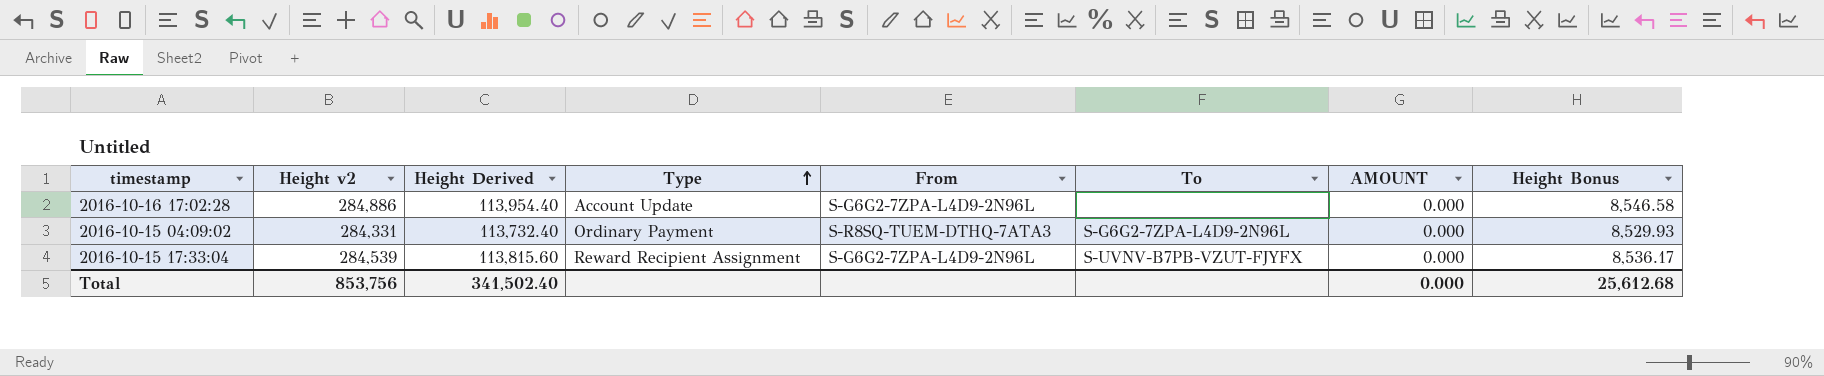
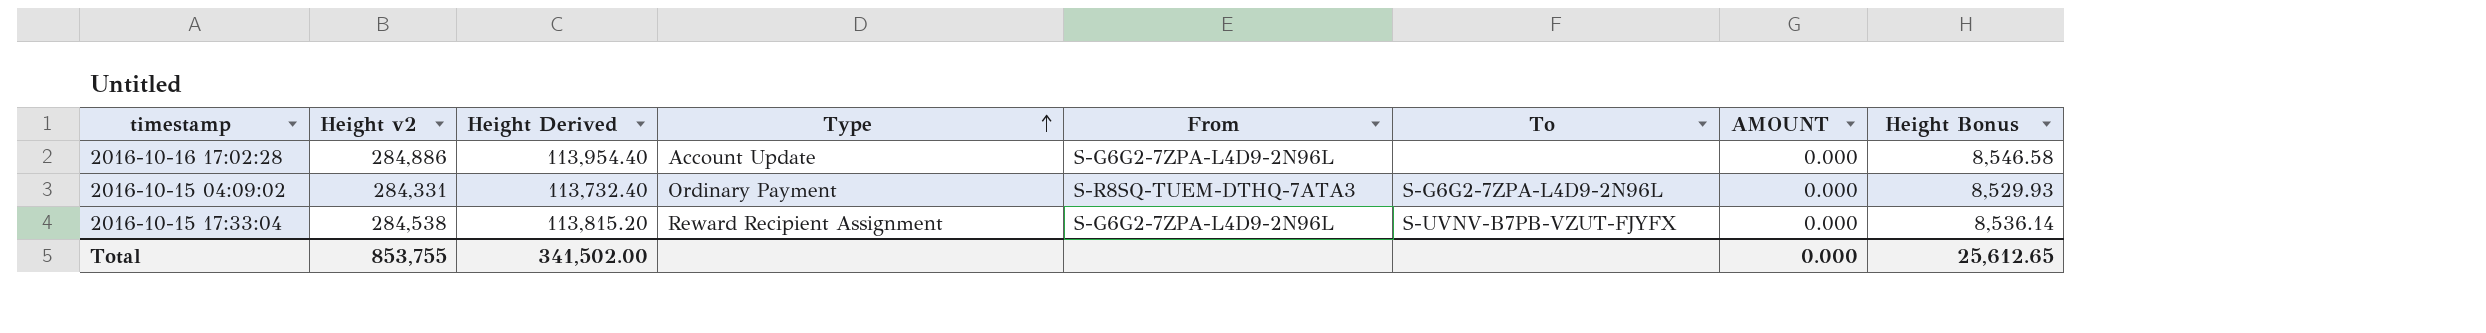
2016-10-15 17:33:04 | Height v2: 284,539 -> 284,538
2016-10-15 17:33:04 | Height Derived: 113,815.60 -> 113,815.20
2016-10-15 17:33:04 | Height Bonus: 8,536.17 -> 8,536.14
Total | Height v2: 853,756 -> 853,755
Total | Height Derived: 341,502.40 -> 341,502.00
Total | Height Bonus: 25,612.68 -> 25,612.65

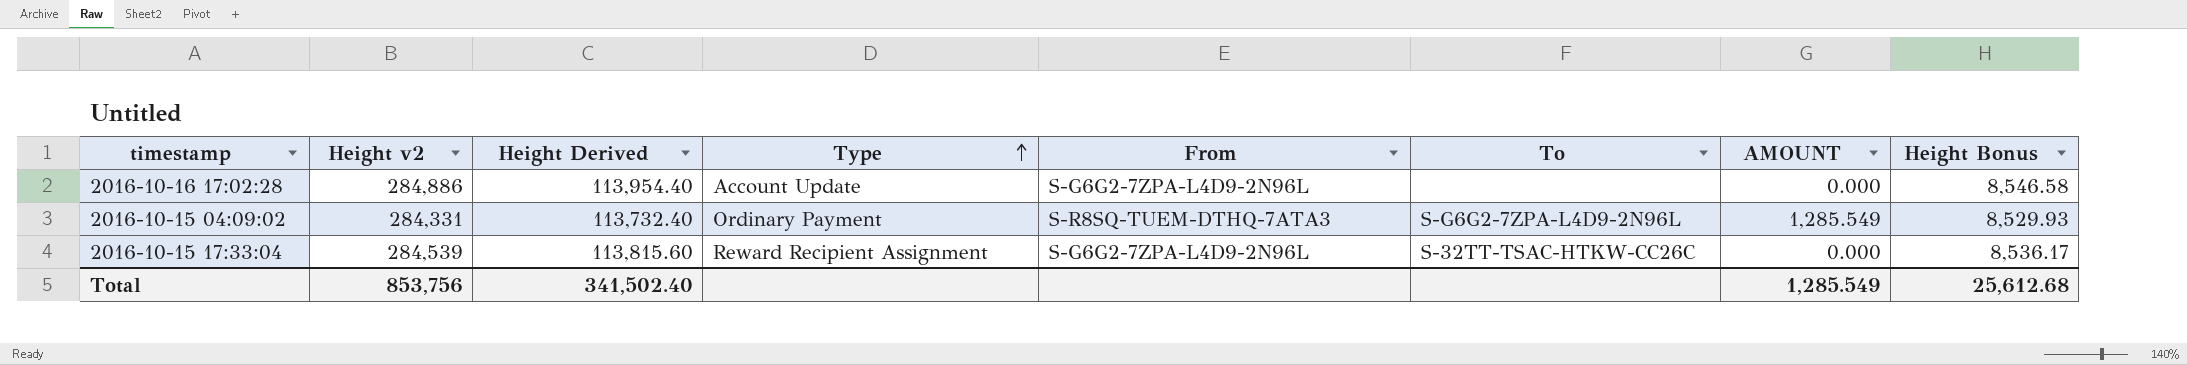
2016-10-15 04:09:02 | AMOUNT: 0.000 -> 1,285.549
2016-10-15 17:33:04 | Height v2: 284,538 -> 284,539
2016-10-15 17:33:04 | Height Derived: 113,815.20 -> 113,815.60
2016-10-15 17:33:04 | To: S-UVNV-B7PB-VZUT-FJYFX -> S-32TT-TSAC-HTKW-CC26C
2016-10-15 17:33:04 | Height Bonus: 8,536.14 -> 8,536.17
Total | Height v2: 853,755 -> 853,756
Total | Height Derived: 341,502.00 -> 341,502.40
Total | AMOUNT: 0.000 -> 1,285.549
Total | Height Bonus: 25,612.65 -> 25,612.68

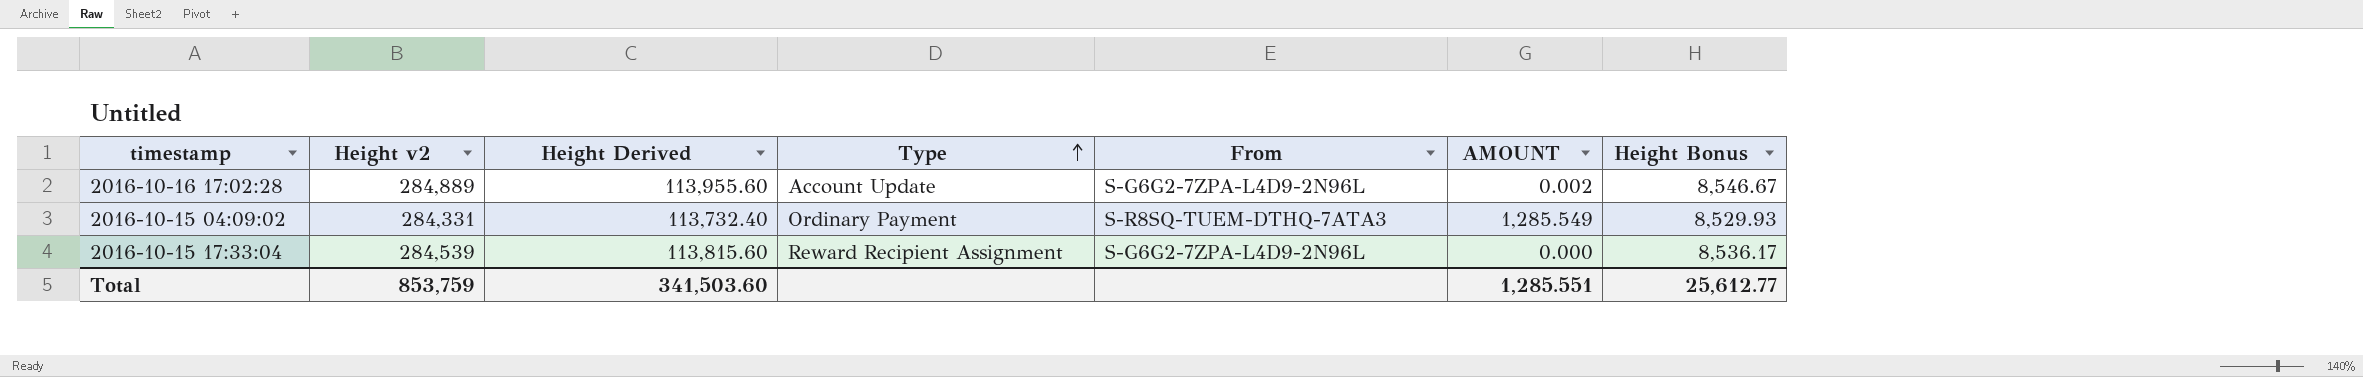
column To | position: 6 -> none
2016-10-16 17:02:28 | Height v2: 284,886 -> 284,889
2016-10-16 17:02:28 | Height Derived: 113,954.40 -> 113,955.60
2016-10-16 17:02:28 | AMOUNT: 0.000 -> 0.002
2016-10-16 17:02:28 | Height Bonus: 8,546.58 -> 8,546.67
Total | Height v2: 853,756 -> 853,759
Total | Height Derived: 341,502.40 -> 341,503.60
Total | AMOUNT: 1,285.549 -> 1,285.551
Total | Height Bonus: 25,612.68 -> 25,612.77

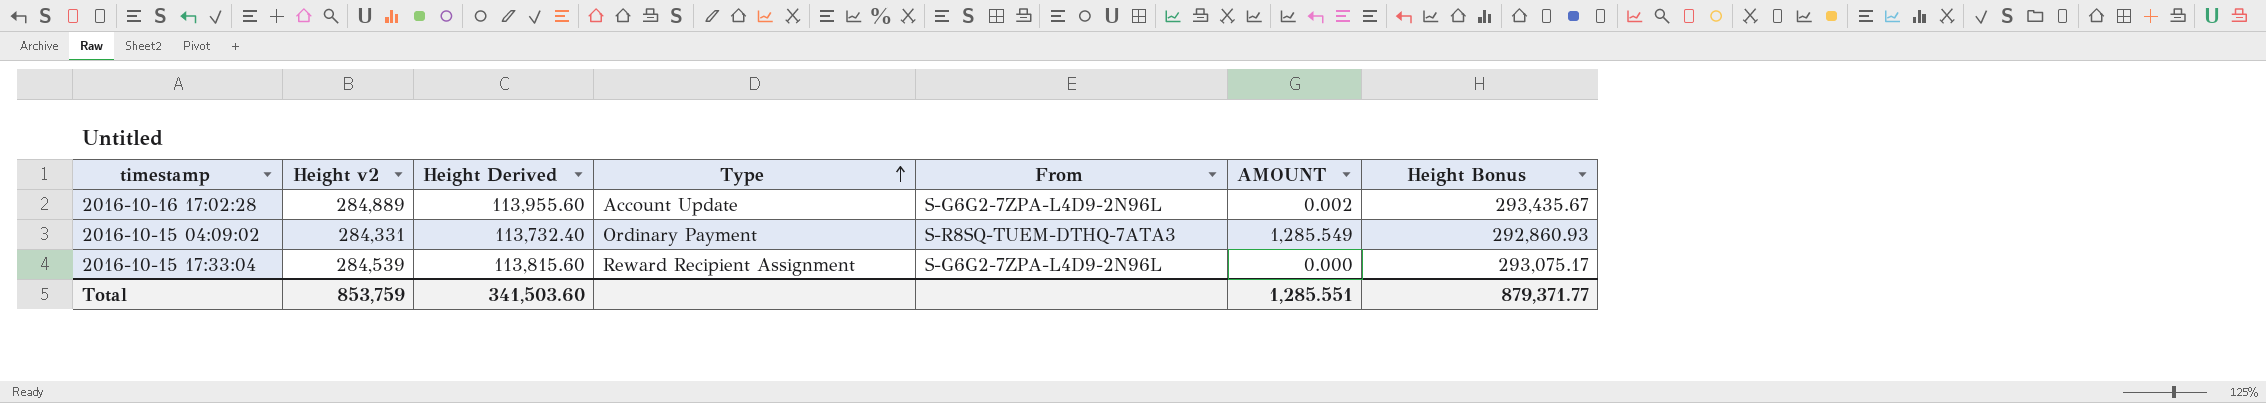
column Height Bonus | formula: [Height v2] * 0.03 -> [Height v2] * 1.03
Total | Height Bonus: 25,612.77 -> 879,371.77

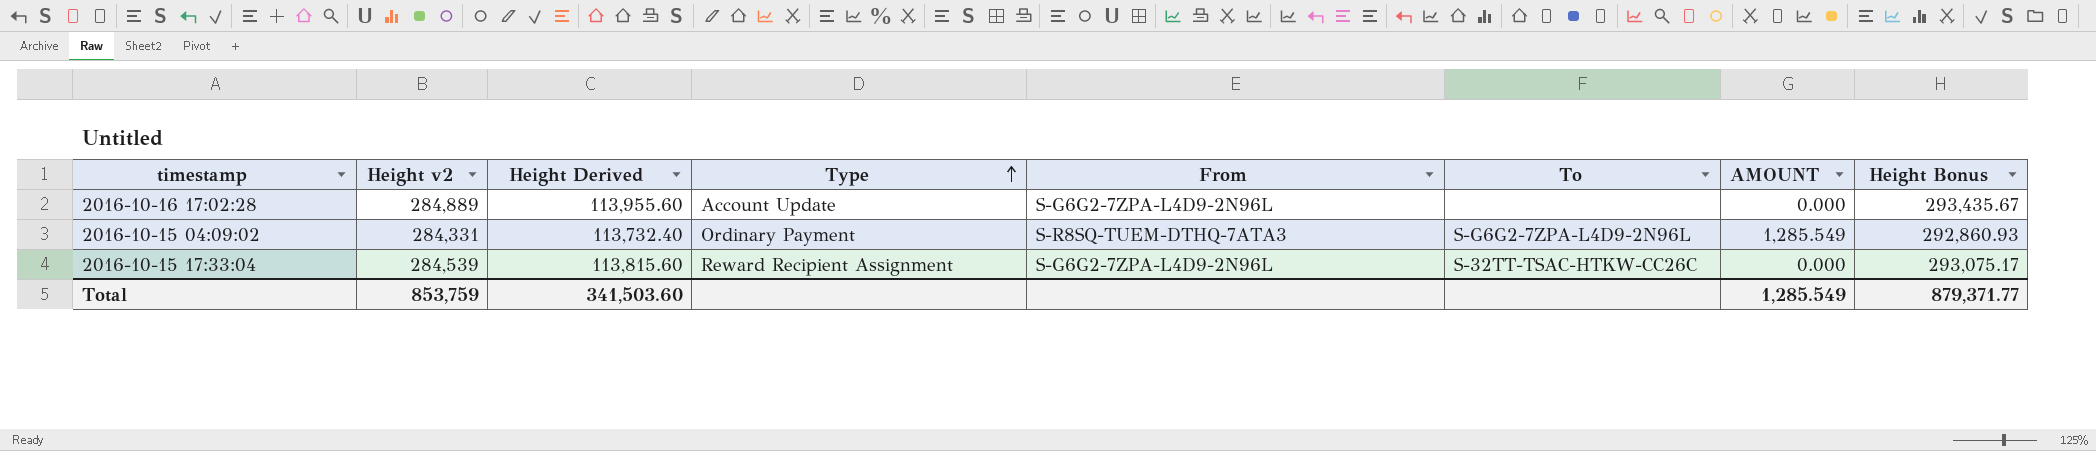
column To | position: none -> 6
2016-10-16 17:02:28 | AMOUNT: 0.002 -> 0.000
Total | AMOUNT: 1,285.551 -> 1,285.549

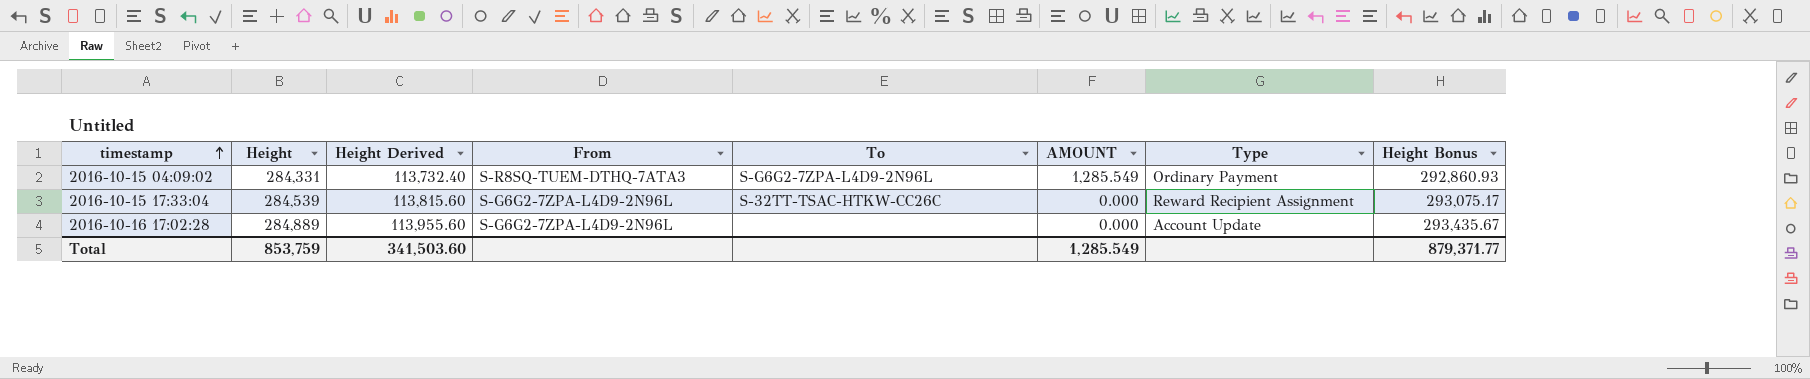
row order: Type ascending -> timestamp ascending
column name: Height v2 -> Height
column Type | position: 4 -> 7

